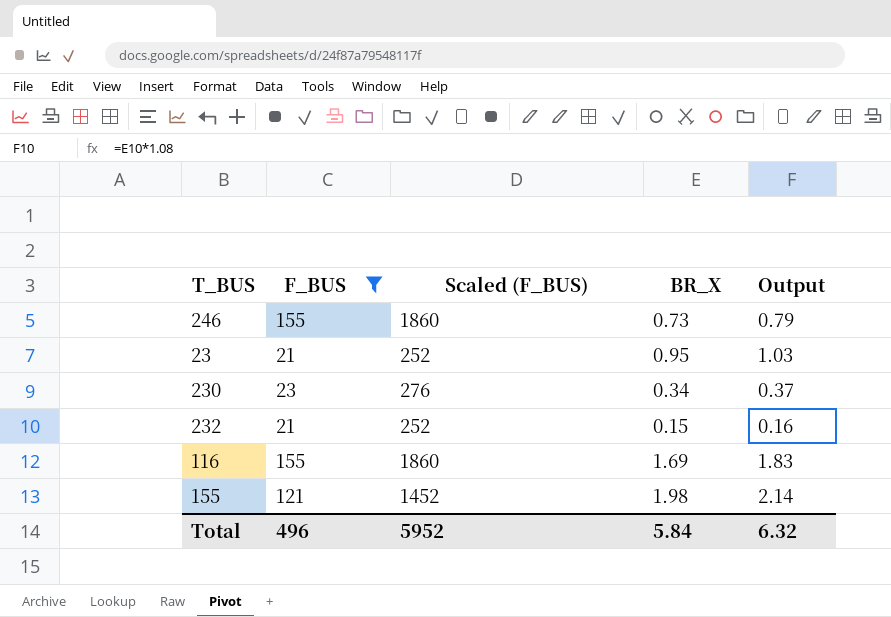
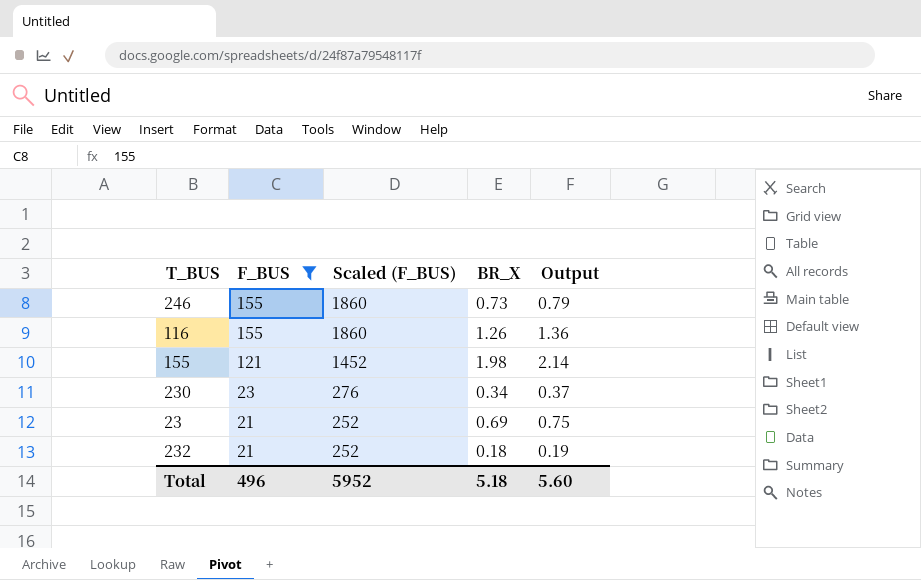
row order: none -> F_BUS descending
116 | BR_X: 1.69 -> 1.26
116 | Output: 1.83 -> 1.36
23 | BR_X: 0.95 -> 0.69
23 | Output: 1.03 -> 0.75
232 | BR_X: 0.15 -> 0.18
232 | Output: 0.16 -> 0.19
Total | BR_X: 5.84 -> 5.18
Total | Output: 6.32 -> 5.60

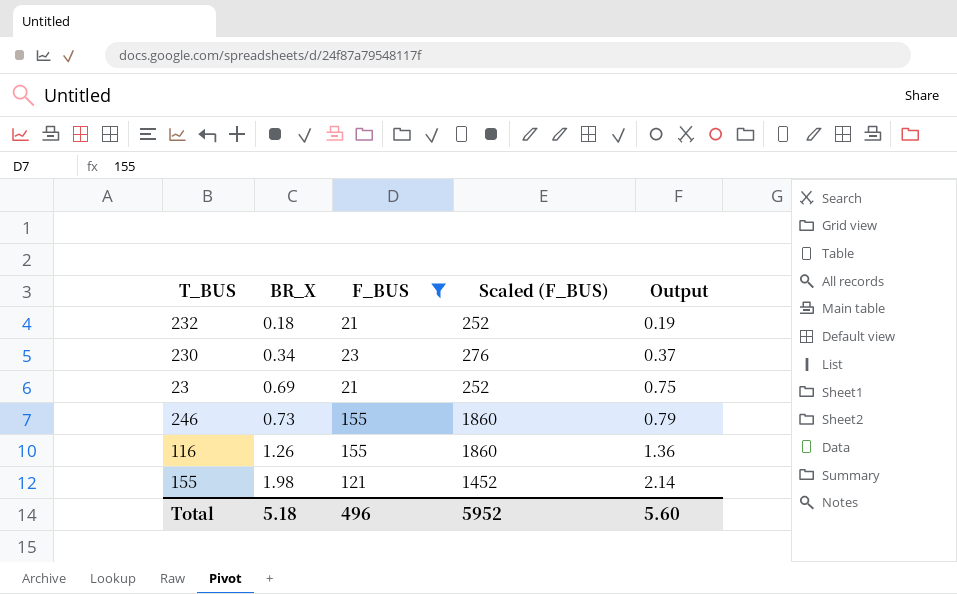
row order: F_BUS descending -> BR_X ascending
column BR_X | position: 4 -> 2

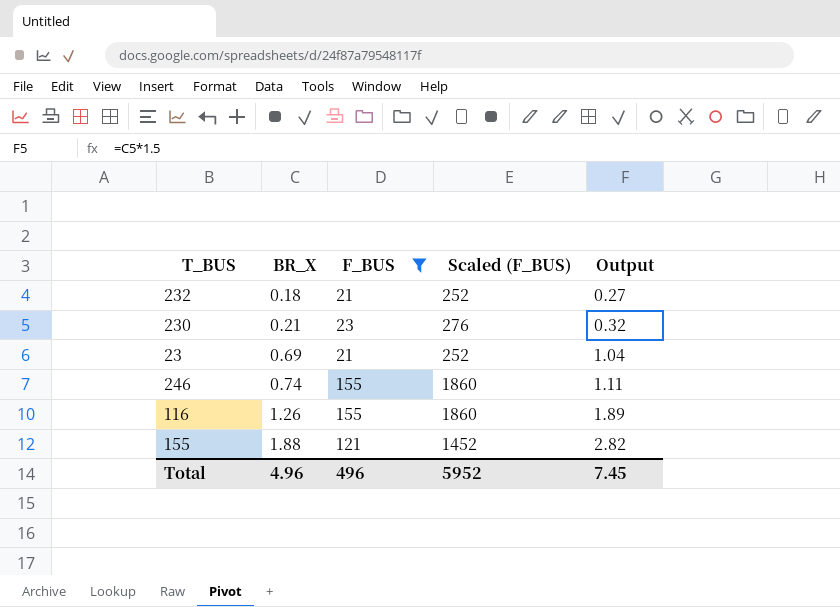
column Output | formula: [BR_X] * 1.08 -> [BR_X] * 1.5
230 | BR_X: 0.34 -> 0.21
246 | BR_X: 0.73 -> 0.74
155 | BR_X: 1.98 -> 1.88
Total | BR_X: 5.18 -> 4.96
Total | Output: 5.60 -> 7.45

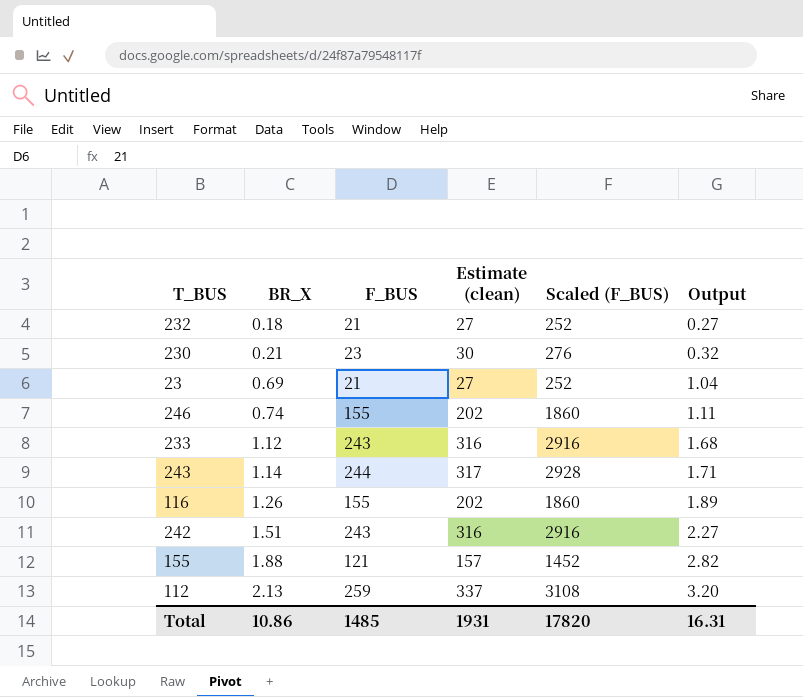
filter: F_BUS <= 155 -> none
column Estimate (clean) | formula: none -> [F_BUS] * 1.3
Total | BR_X: 4.96 -> 10.86
Total | F_BUS: 496 -> 1485
Total | Scaled (F_BUS): 5952 -> 17820
Total | Output: 7.45 -> 16.31

